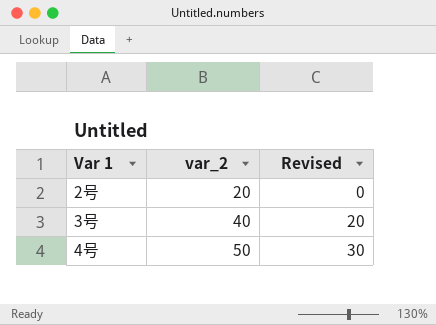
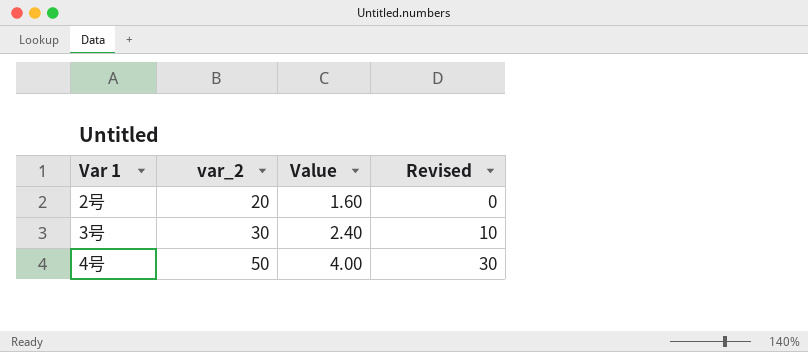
column Value | formula: none -> [var_2] * 0.08
3号 | var_2: 40 -> 30
3号 | Revised: 20 -> 10

